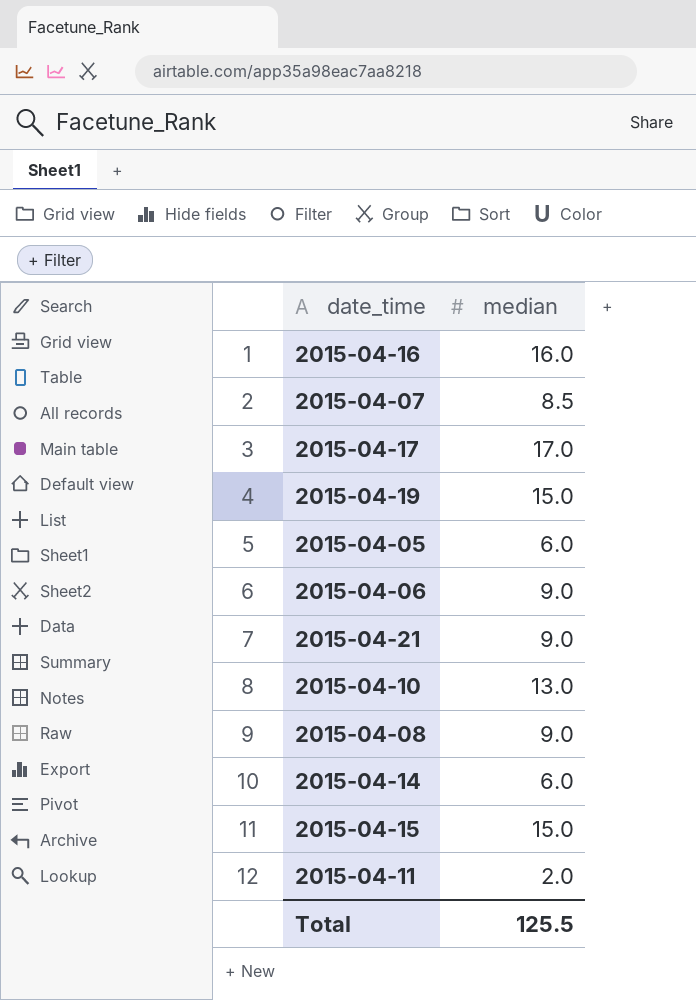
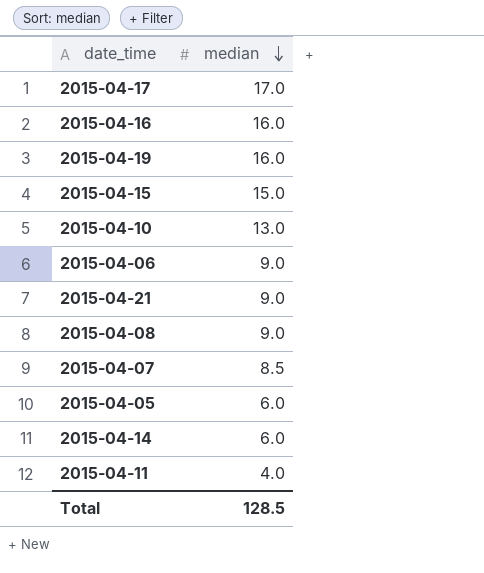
row order: none -> median descending
2015-04-19 | median: 15.0 -> 16.0
2015-04-11 | median: 2.0 -> 4.0
Total | median: 125.5 -> 128.5

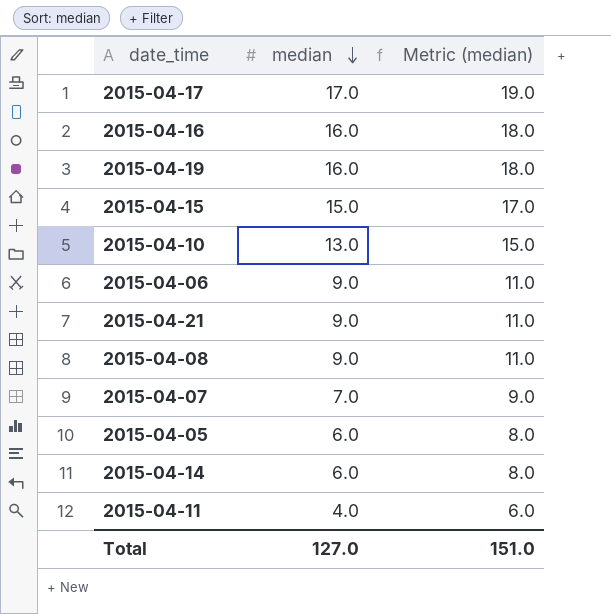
column Metric (median) | formula: none -> [median] + 2
2015-04-07 | median: 8.5 -> 7.0
Total | median: 128.5 -> 127.0

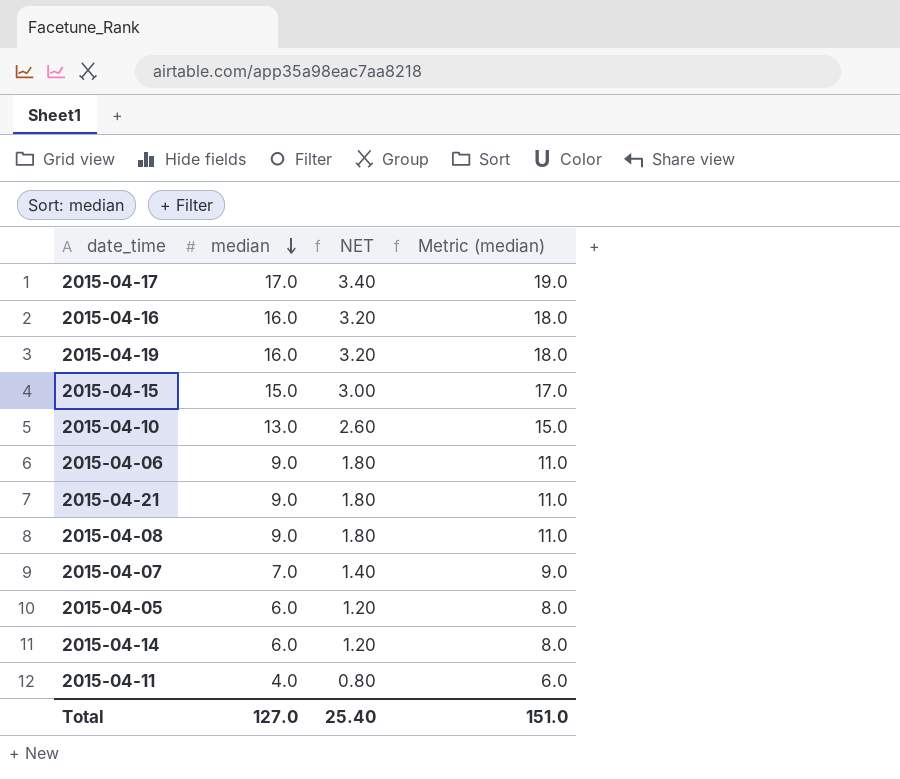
column NET | formula: none -> [median] * 0.2

